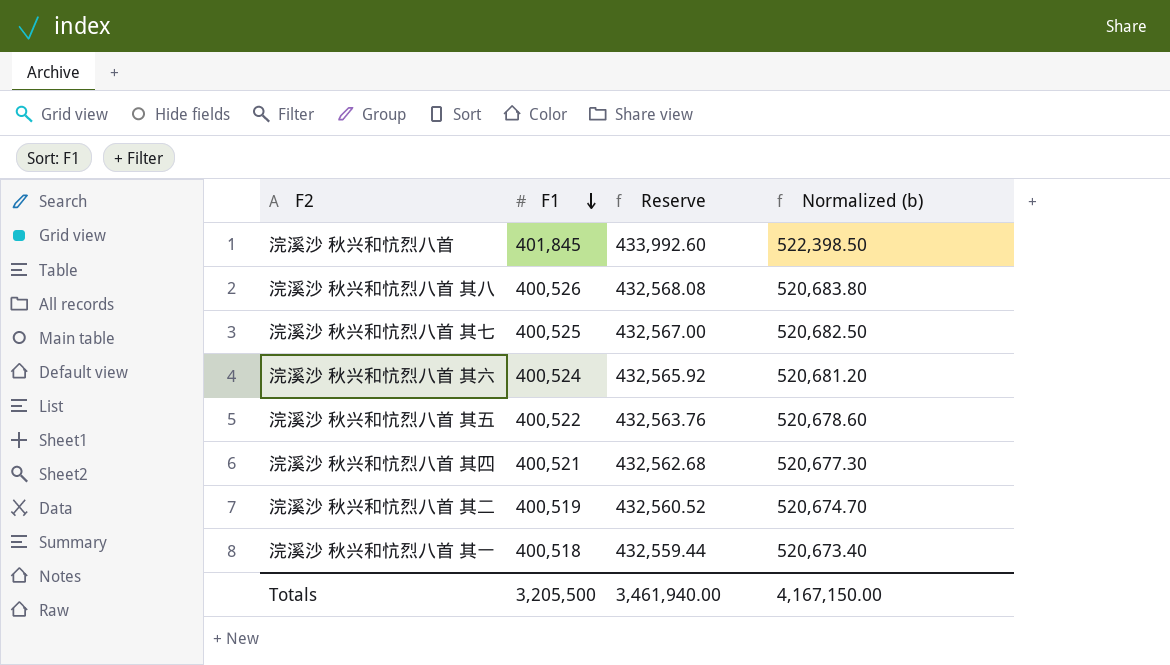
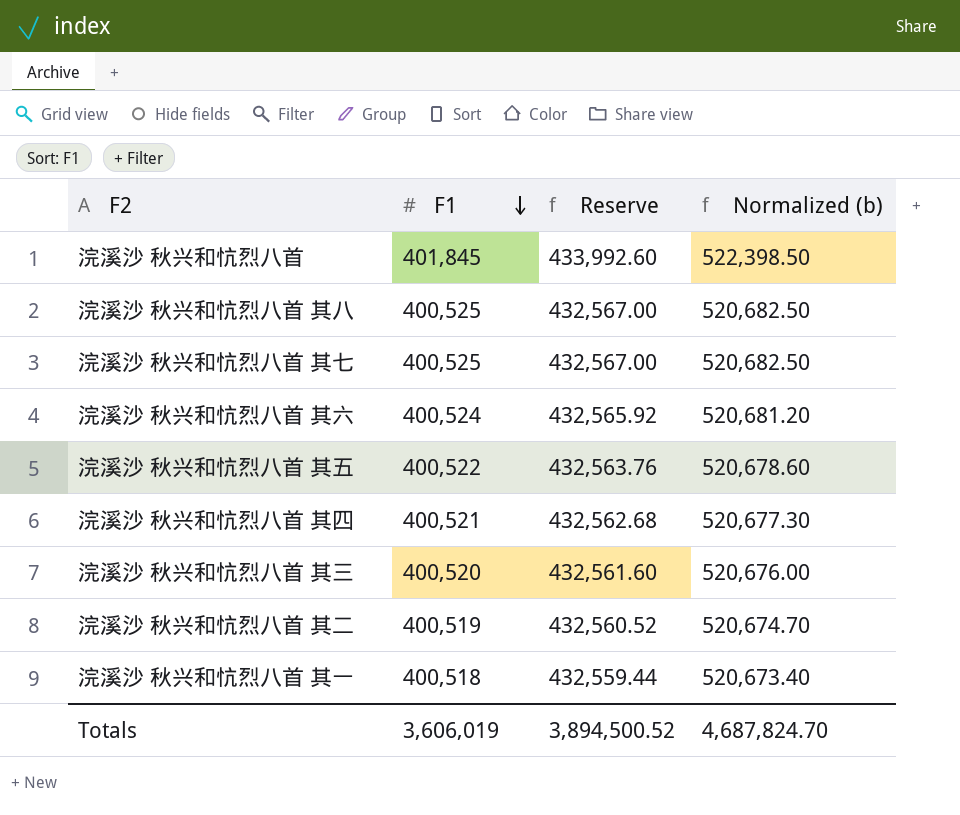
浣溪沙 秋兴和忼烈八首 其八 | F1: 400,526 -> 400,525
浣溪沙 秋兴和忼烈八首 其八 | Reserve: 432,568.08 -> 432,567.00
浣溪沙 秋兴和忼烈八首 其八 | Normalized (b): 520,683.80 -> 520,682.50
row 浣溪沙 秋兴和忼烈八首 其三: none -> 400,520 | 432,561.60 | 520,676.00
Totals | F1: 3,205,500 -> 3,606,019
Totals | Reserve: 3,461,940.00 -> 3,894,500.52
Totals | Normalized (b): 4,167,150.00 -> 4,687,824.70

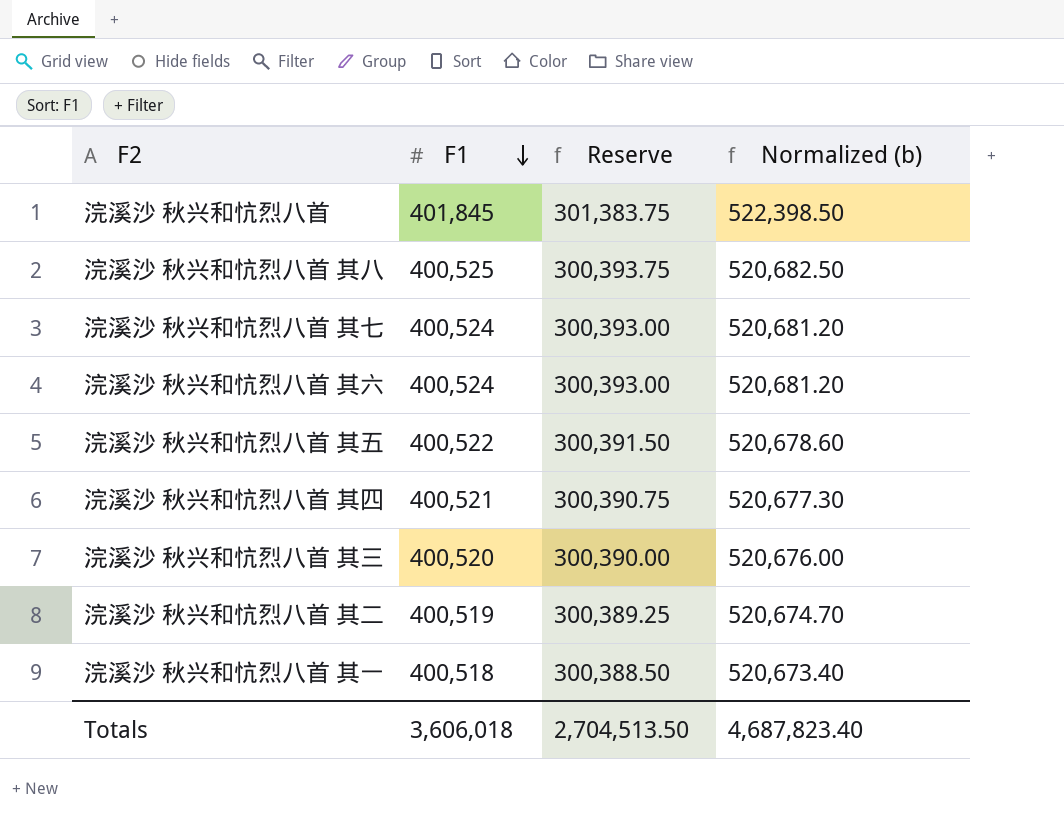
column Reserve | formula: [F1] * 1.08 -> [F1] * 0.75
浣溪沙 秋兴和忼烈八首 其七 | F1: 400,525 -> 400,524
浣溪沙 秋兴和忼烈八首 其七 | Normalized (b): 520,682.50 -> 520,681.20
Totals | F1: 3,606,019 -> 3,606,018
Totals | Reserve: 3,894,500.52 -> 2,704,513.50
Totals | Normalized (b): 4,687,824.70 -> 4,687,823.40

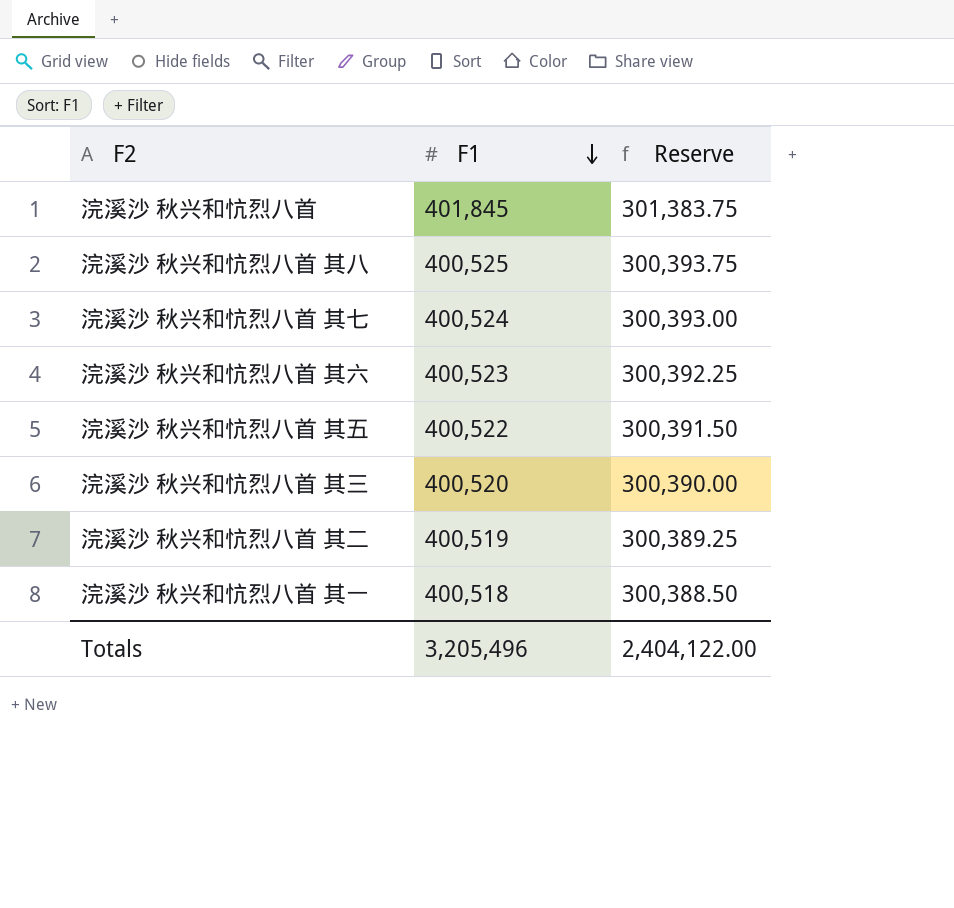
column Normalized (b) | formula: [F1] * 1.3 -> none
row 浣溪沙 秋兴和忼烈八首 其四: 400,521 | 300,390.75 | 520,677.30 -> none
浣溪沙 秋兴和忼烈八首 其六 | F1: 400,524 -> 400,523
浣溪沙 秋兴和忼烈八首 其六 | Reserve: 300,393.00 -> 300,392.25
Totals | F1: 3,606,018 -> 3,205,496
Totals | Reserve: 2,704,513.50 -> 2,404,122.00

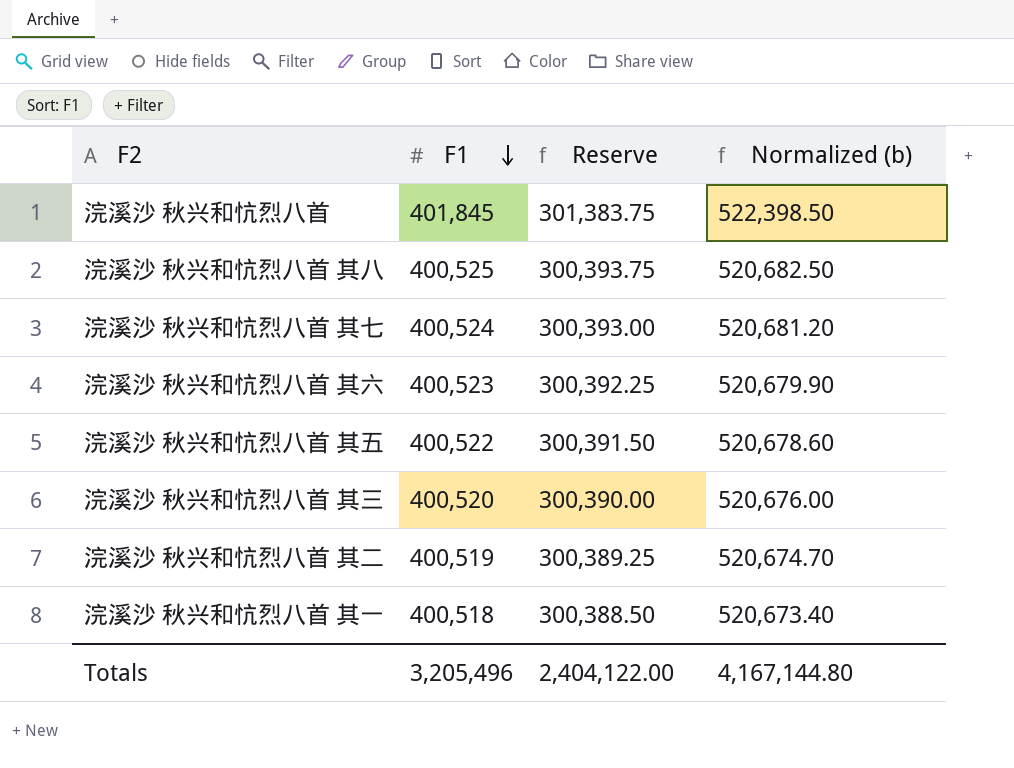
column Normalized (b) | formula: none -> [F1] * 1.3

